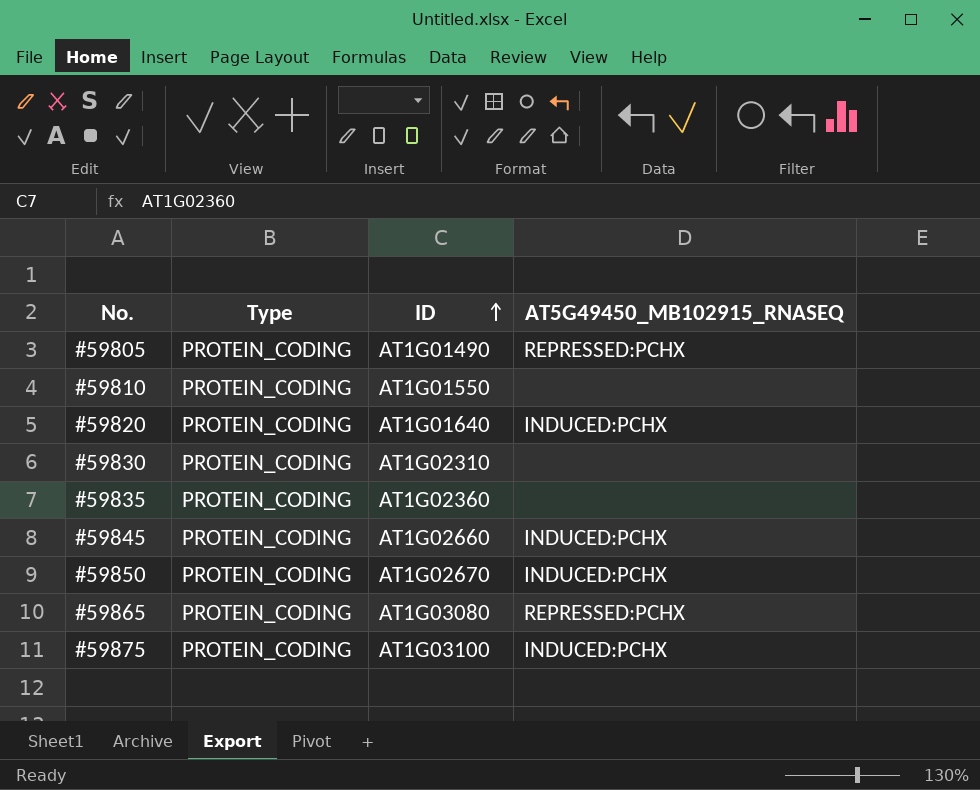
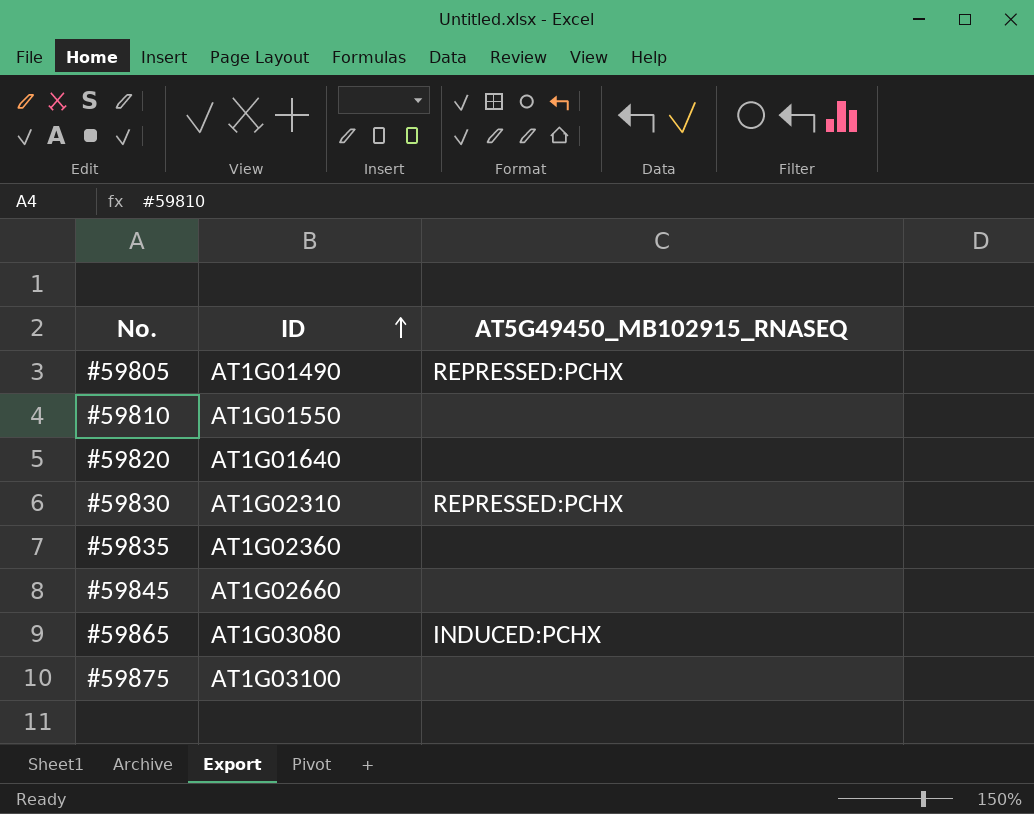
column Type | position: 2 -> none
row #59850: PROTEIN_CODING | AT1G02670 | INDUCED:PCHX -> none
#59820 | AT5G49450_MB102915_RNASEQ: INDUCED:PCHX -> none
#59830 | AT5G49450_MB102915_RNASEQ: none -> REPRESSED:PCHX
#59845 | AT5G49450_MB102915_RNASEQ: INDUCED:PCHX -> none
#59865 | AT5G49450_MB102915_RNASEQ: REPRESSED:PCHX -> INDUCED:PCHX
#59875 | AT5G49450_MB102915_RNASEQ: INDUCED:PCHX -> none

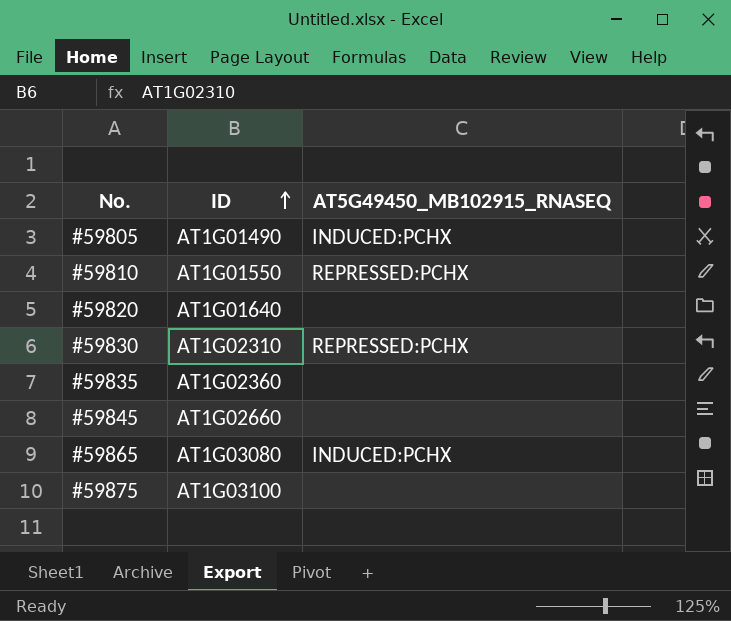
#59805 | AT5G49450_MB102915_RNASEQ: REPRESSED:PCHX -> INDUCED:PCHX
#59810 | AT5G49450_MB102915_RNASEQ: none -> REPRESSED:PCHX

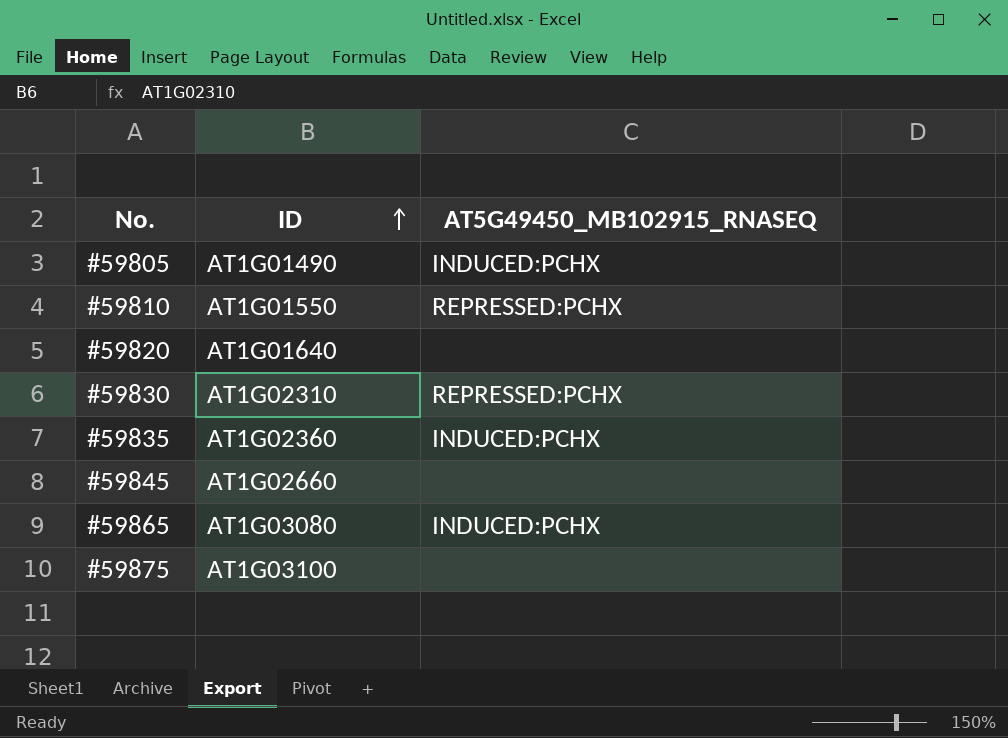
#59835 | AT5G49450_MB102915_RNASEQ: none -> INDUCED:PCHX

